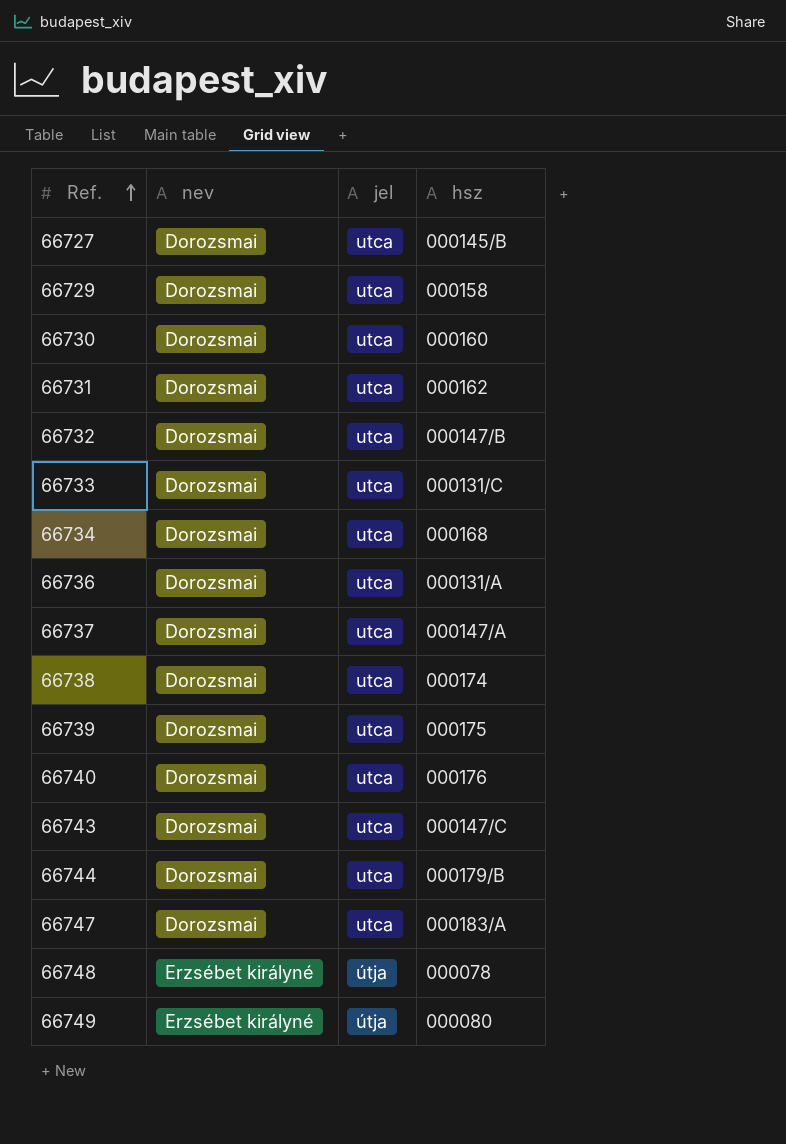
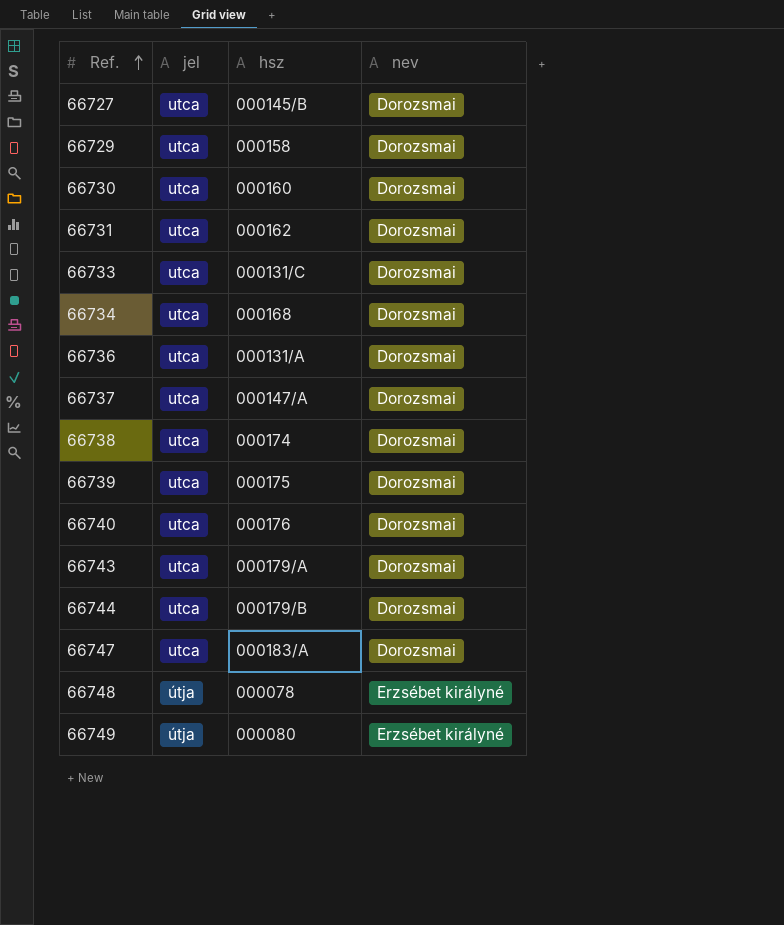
column nev | position: 2 -> 4
row 66732: Dorozsmai | utca | 000147/B -> none
66743 | hsz: 000147/C -> 000179/A

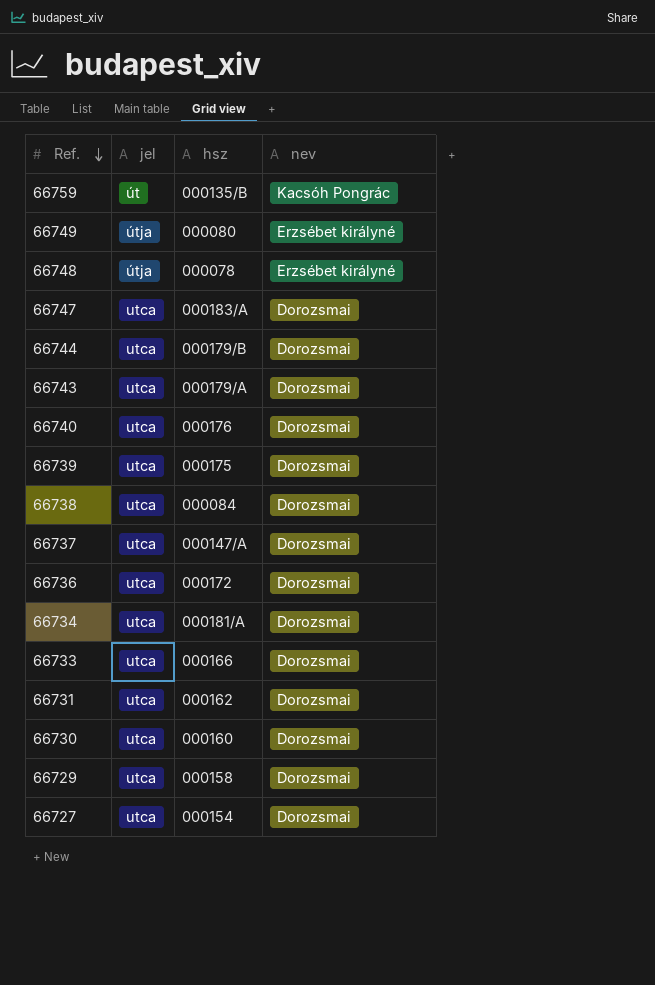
row order: Ref. ascending -> Ref. descending
row 66759: none -> út | 000135/B | Kacsóh Pongrác
66738 | hsz: 000174 -> 000084
66736 | hsz: 000131/A -> 000172
66734 | hsz: 000168 -> 000181/A
66733 | hsz: 000131/C -> 000166
66727 | hsz: 000145/B -> 000154

